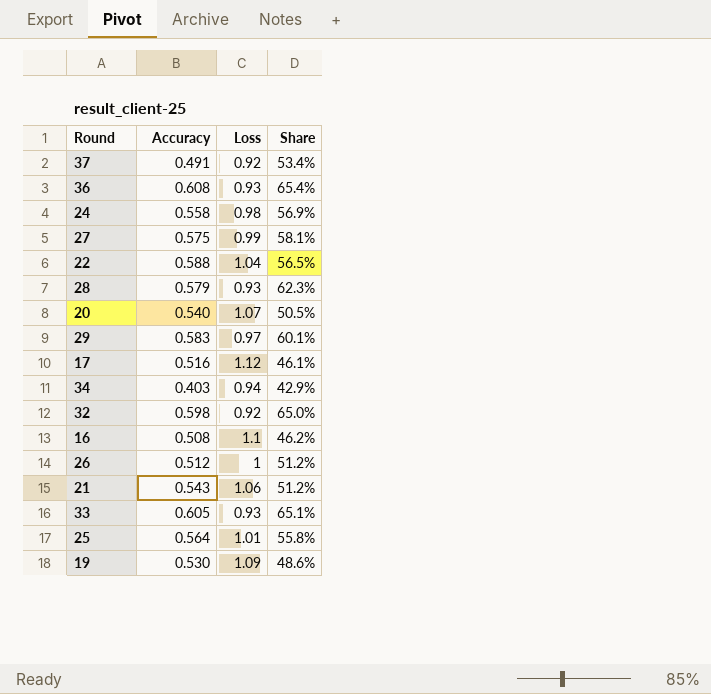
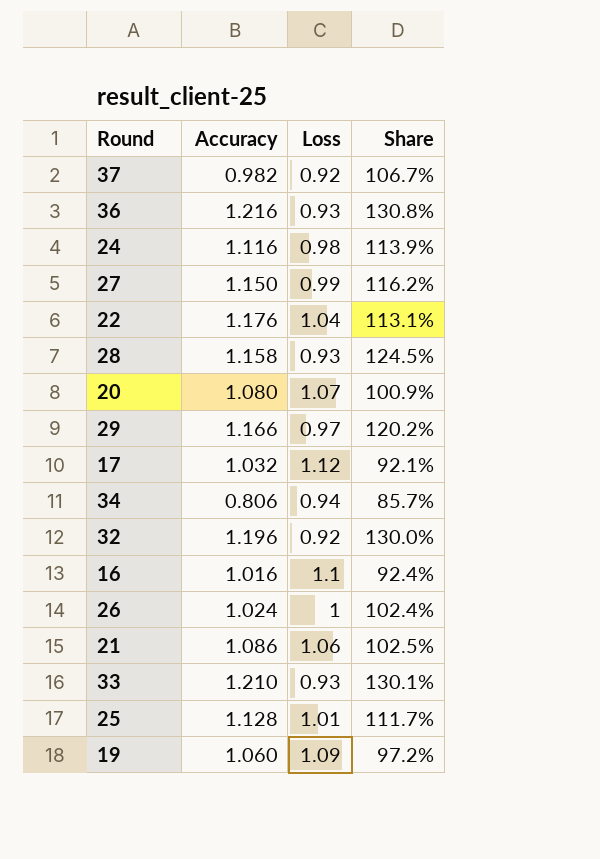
37 | Accuracy: 0.491 -> 0.982
37 | Share: 53.4% -> 106.7%
36 | Accuracy: 0.608 -> 1.216
36 | Share: 65.4% -> 130.8%
24 | Accuracy: 0.558 -> 1.116
24 | Share: 56.9% -> 113.9%
27 | Accuracy: 0.575 -> 1.150
27 | Share: 58.1% -> 116.2%
22 | Accuracy: 0.588 -> 1.176
22 | Share: 56.5% -> 113.1%
28 | Accuracy: 0.579 -> 1.158
28 | Share: 62.3% -> 124.5%
20 | Accuracy: 0.540 -> 1.080
20 | Share: 50.5% -> 100.9%
29 | Accuracy: 0.583 -> 1.166
29 | Share: 60.1% -> 120.2%
17 | Accuracy: 0.516 -> 1.032
17 | Share: 46.1% -> 92.1%
34 | Accuracy: 0.403 -> 0.806
34 | Share: 42.9% -> 85.7%
32 | Accuracy: 0.598 -> 1.196
32 | Share: 65.0% -> 130.0%
16 | Accuracy: 0.508 -> 1.016
16 | Share: 46.2% -> 92.4%
26 | Accuracy: 0.512 -> 1.024
26 | Share: 51.2% -> 102.4%
21 | Accuracy: 0.543 -> 1.086
21 | Share: 51.2% -> 102.5%
33 | Accuracy: 0.605 -> 1.210
33 | Share: 65.1% -> 130.1%
25 | Accuracy: 0.564 -> 1.128
25 | Share: 55.8% -> 111.7%
19 | Accuracy: 0.530 -> 1.060
19 | Share: 48.6% -> 97.2%

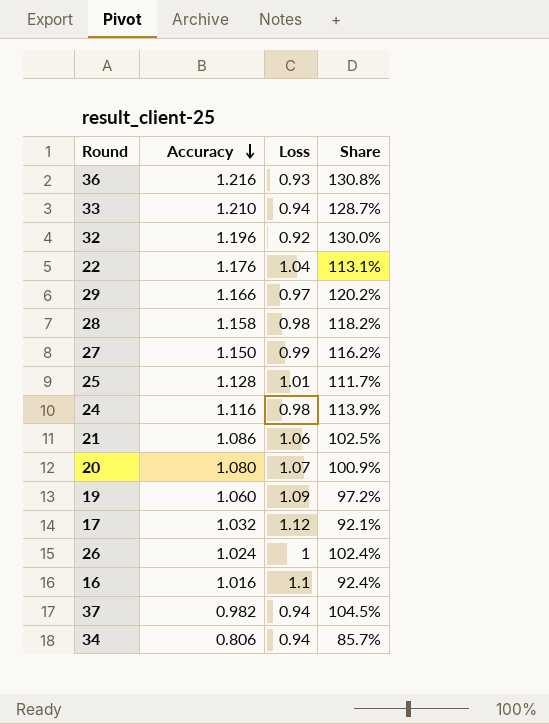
row order: none -> Accuracy descending
33 | Loss: 0.93 -> 0.94
33 | Share: 130.1% -> 128.7%
28 | Loss: 0.93 -> 0.98
28 | Share: 124.5% -> 118.2%
37 | Loss: 0.92 -> 0.94
37 | Share: 106.7% -> 104.5%

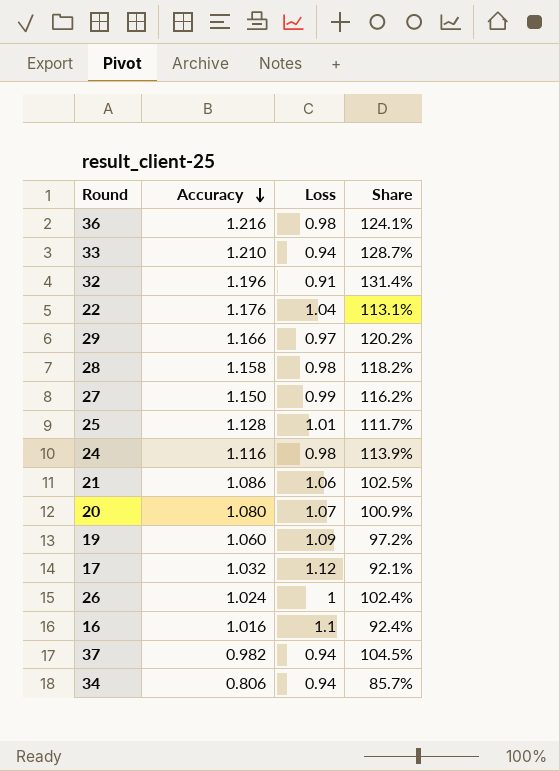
36 | Loss: 0.93 -> 0.98
36 | Share: 130.8% -> 124.1%
32 | Loss: 0.92 -> 0.91
32 | Share: 130.0% -> 131.4%

